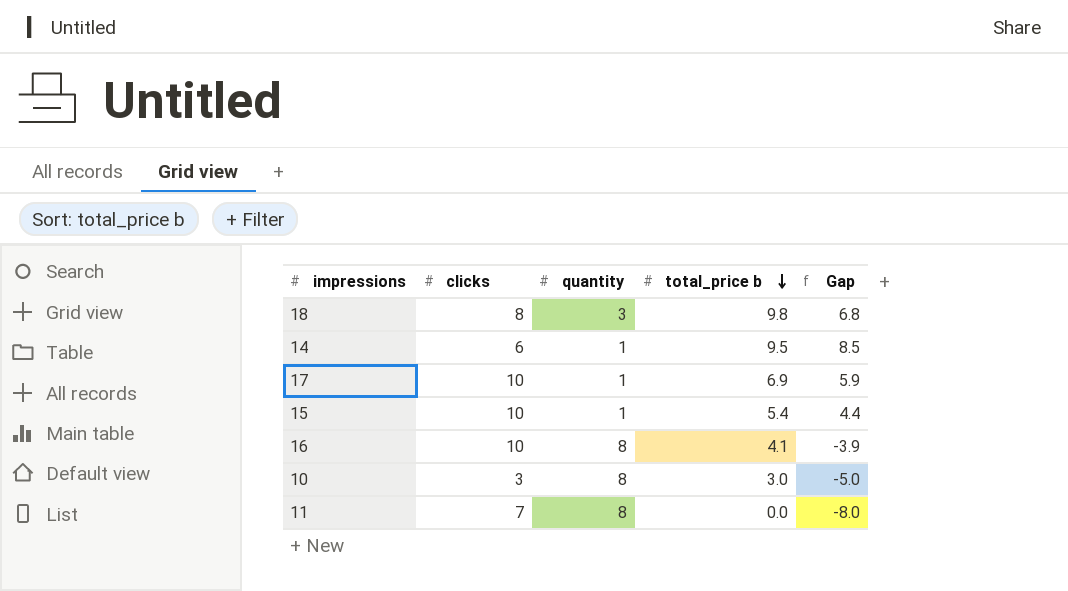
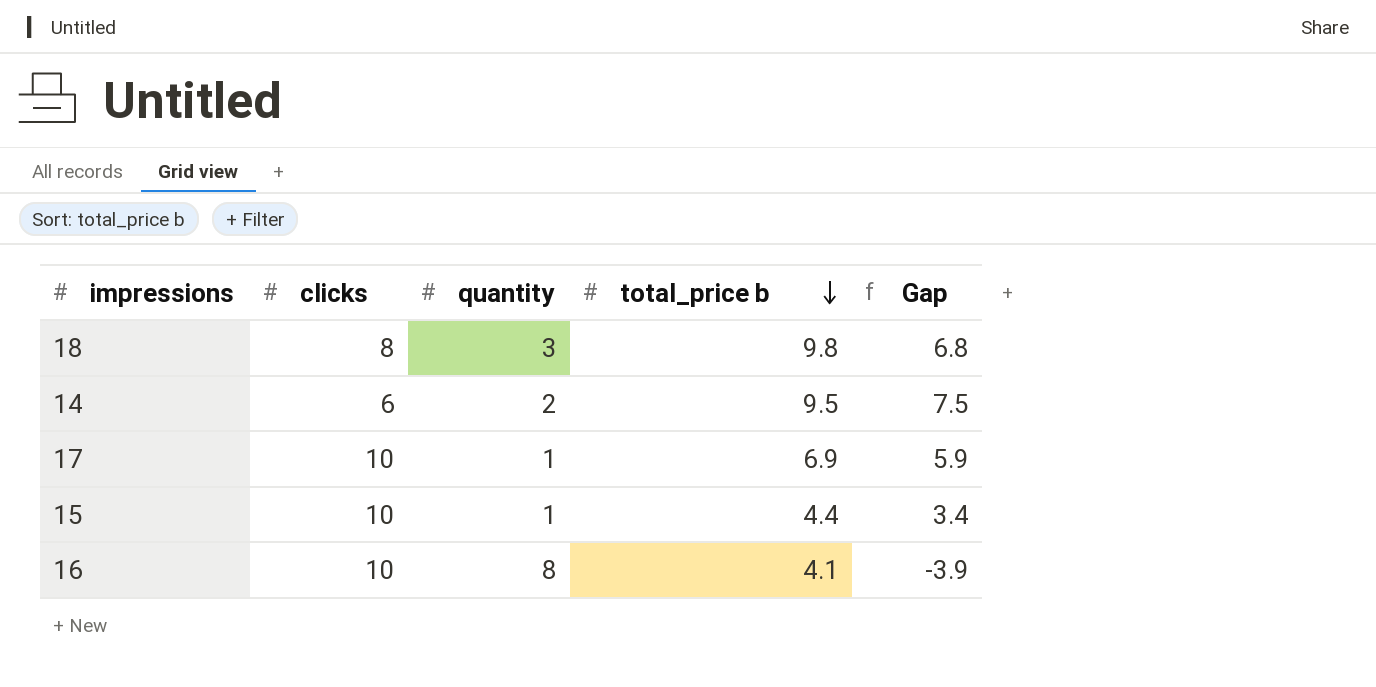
row 10: 3 | 8 | 3.0 | -5.0 -> none
row 11: 7 | 8 | 0.0 | -8.0 -> none
14 | quantity: 1 -> 2
14 | Gap: 8.5 -> 7.5
15 | total_price b: 5.4 -> 4.4
15 | Gap: 4.4 -> 3.4

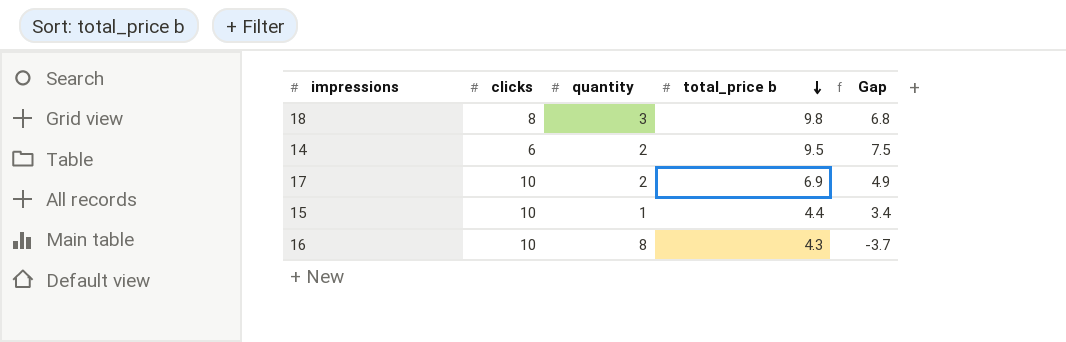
17 | quantity: 1 -> 2
17 | Gap: 5.9 -> 4.9
16 | total_price b: 4.1 -> 4.3
16 | Gap: -3.9 -> -3.7

